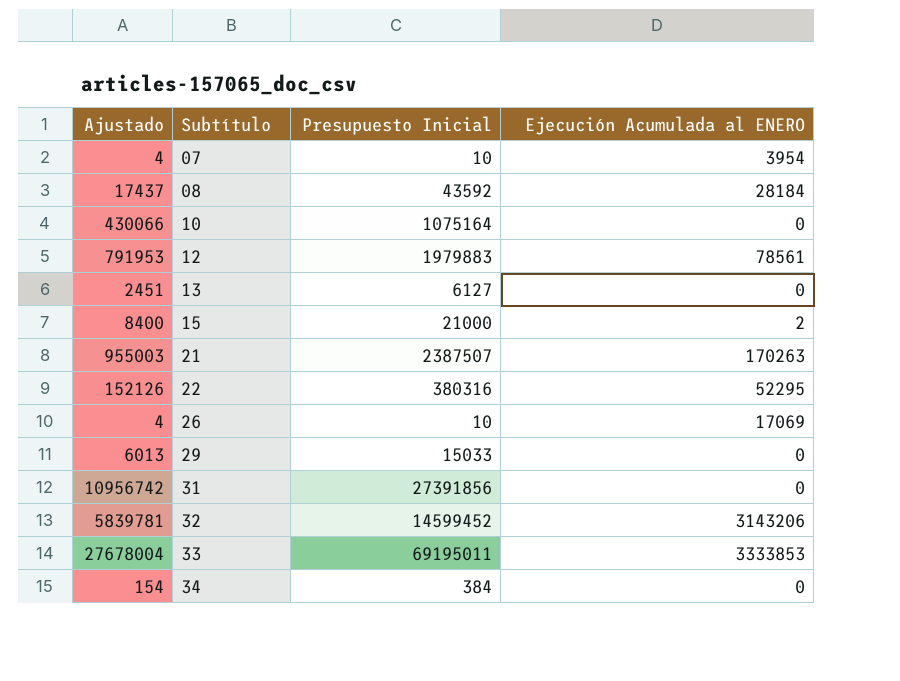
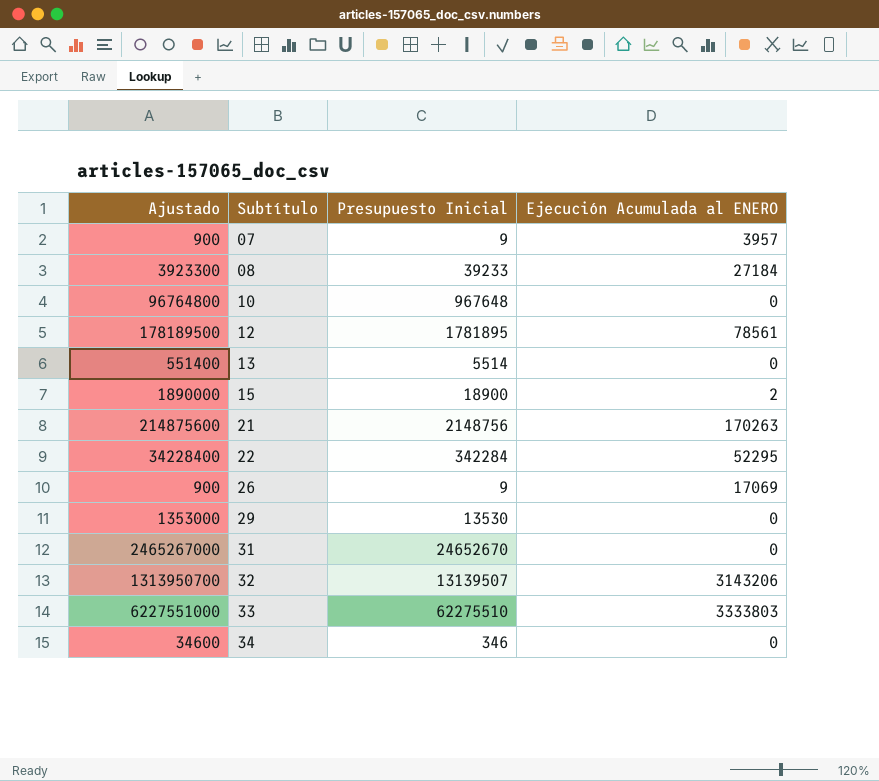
column Ajustado | formula: [Presupuesto Inicial] * 0,4 -> [Presupuesto Inicial] * 100
07 | Presupuesto Inicial: 10 -> 9
07 | Ejecución Acumulada al ENERO: 3954 -> 3957
08 | Presupuesto Inicial: 43592 -> 39233
08 | Ejecución Acumulada al ENERO: 28184 -> 27184
10 | Presupuesto Inicial: 1075164 -> 967648
12 | Presupuesto Inicial: 1979883 -> 1781895
13 | Presupuesto Inicial: 6127 -> 5514
15 | Presupuesto Inicial: 21000 -> 18900
21 | Presupuesto Inicial: 2387507 -> 2148756
22 | Presupuesto Inicial: 380316 -> 342284
26 | Presupuesto Inicial: 10 -> 9
29 | Presupuesto Inicial: 15033 -> 13530
31 | Presupuesto Inicial: 27391856 -> 24652670
32 | Presupuesto Inicial: 14599452 -> 13139507
33 | Presupuesto Inicial: 69195011 -> 62275510
33 | Ejecución Acumulada al ENERO: 3333853 -> 3333803
34 | Presupuesto Inicial: 384 -> 346

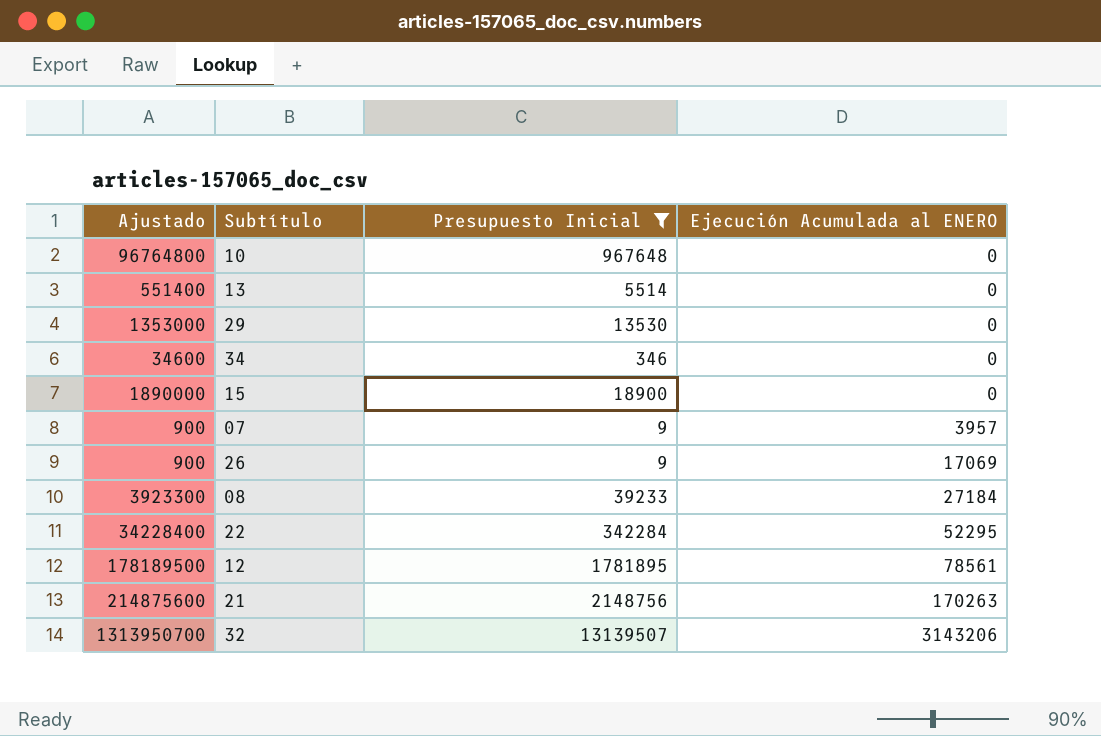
filter: none -> Presupuesto Inicial <= 13139507
row order: Subtítulo ascending -> Ejecución Acumulada al ENERO ascending
15 | Ejecución Acumulada al ENERO: 2 -> 0

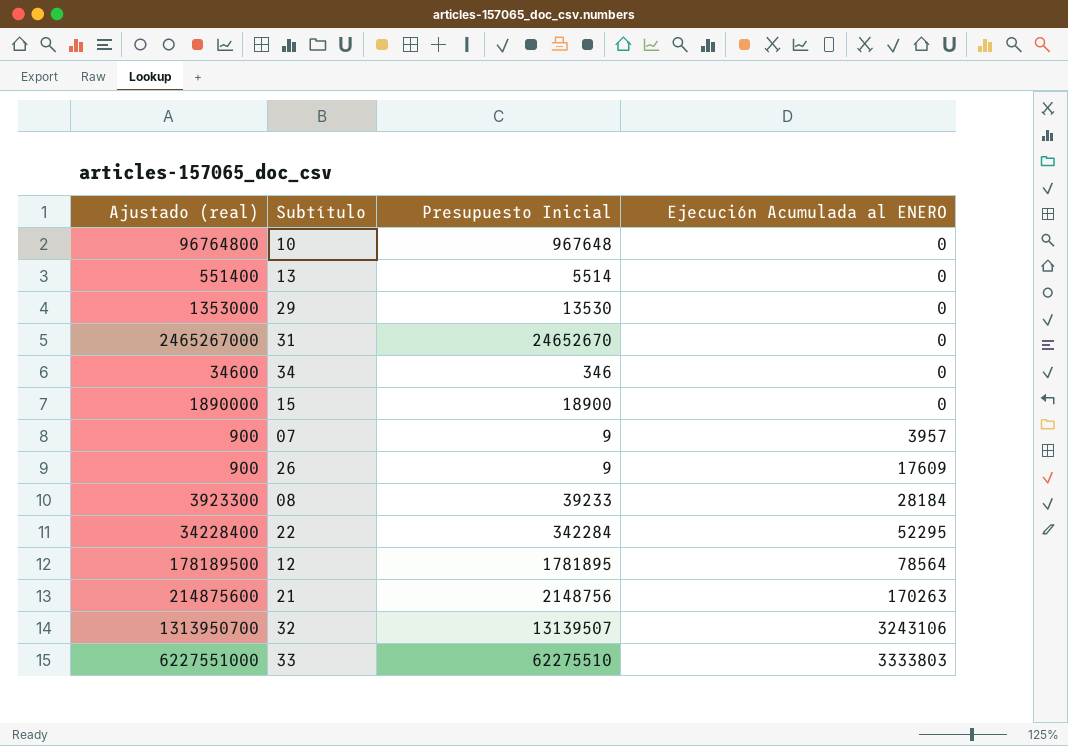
filter: Presupuesto Inicial <= 13139507 -> none
column name: Ajustado -> Ajustado (real)
26 | Ejecución Acumulada al ENERO: 17069 -> 17609
08 | Ejecución Acumulada al ENERO: 27184 -> 28184
12 | Ejecución Acumulada al ENERO: 78561 -> 78564
32 | Ejecución Acumulada al ENERO: 3143206 -> 3243106

